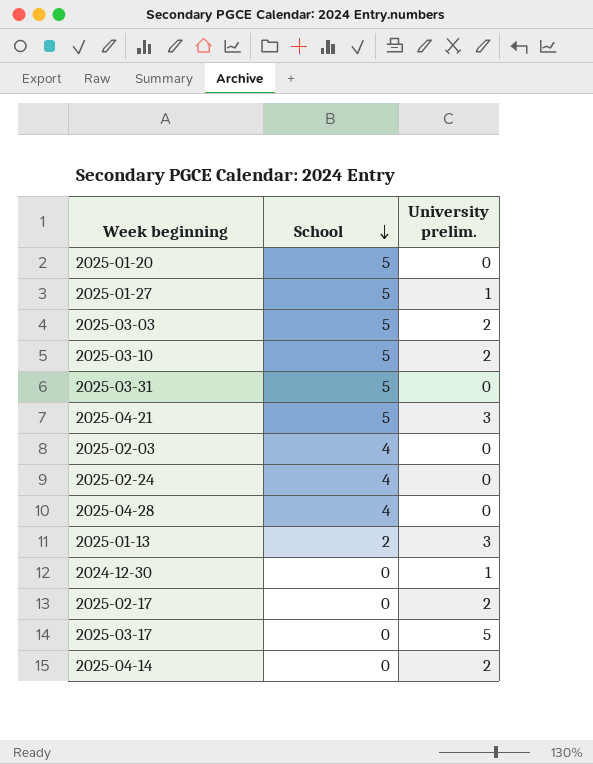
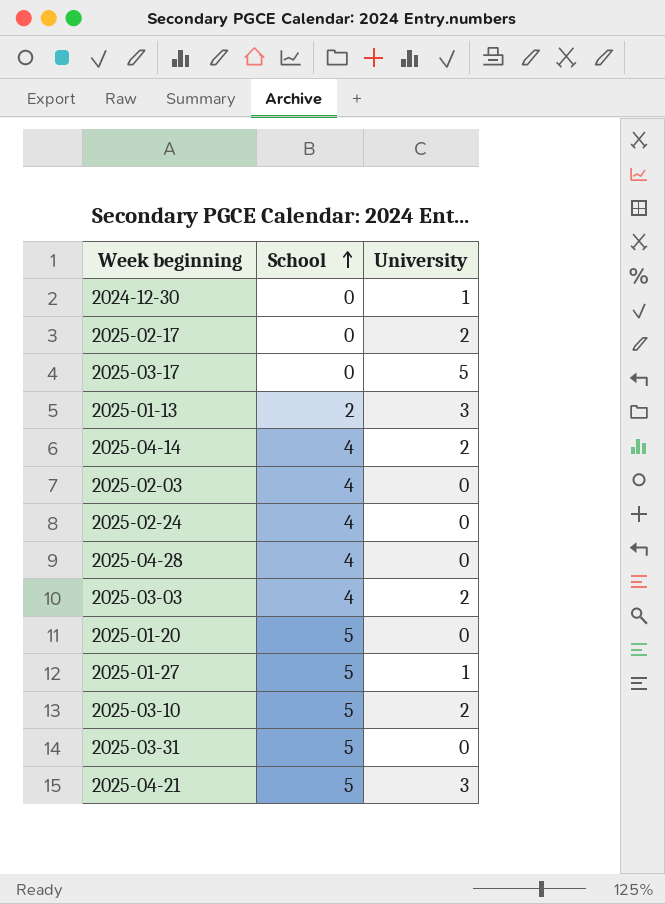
row order: School descending -> School ascending
column name: University prelim. -> University
2025-04-14 | School: 0 -> 4
2025-03-03 | School: 5 -> 4

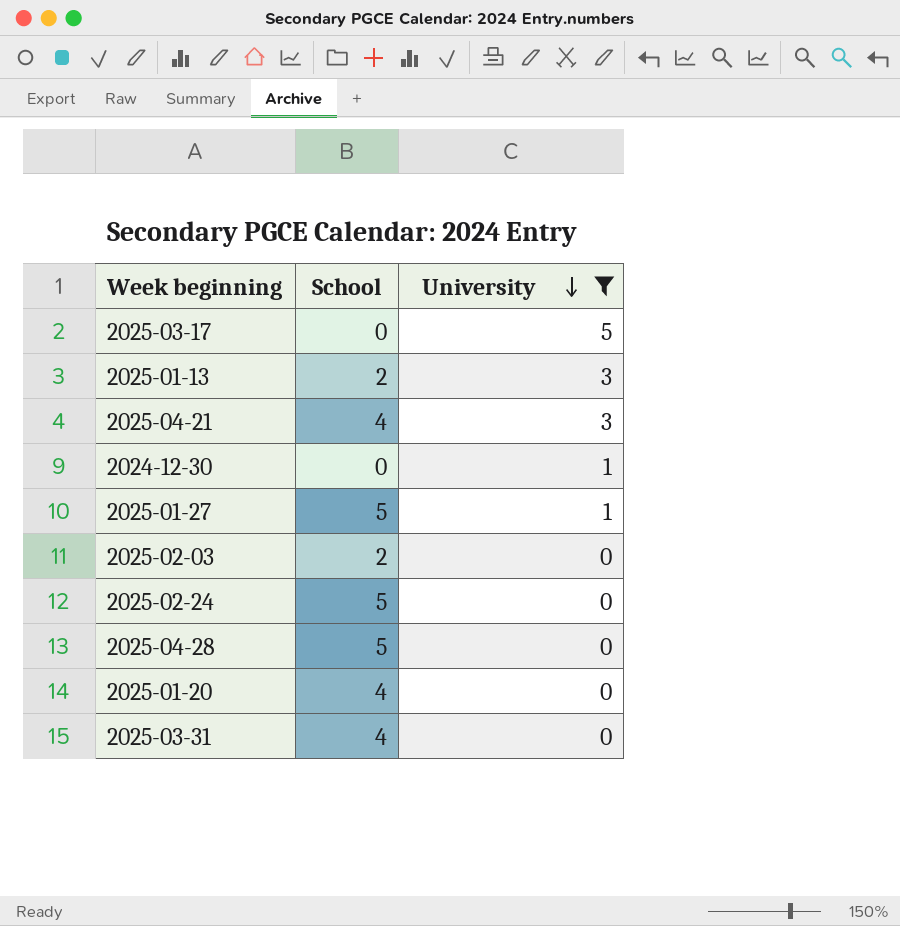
filter: none -> University != 2
row order: School ascending -> University descending
2025-04-21 | School: 5 -> 4
2025-02-03 | School: 4 -> 2
2025-02-24 | School: 4 -> 5
2025-04-28 | School: 4 -> 5
2025-01-20 | School: 5 -> 4
2025-03-31 | School: 5 -> 4

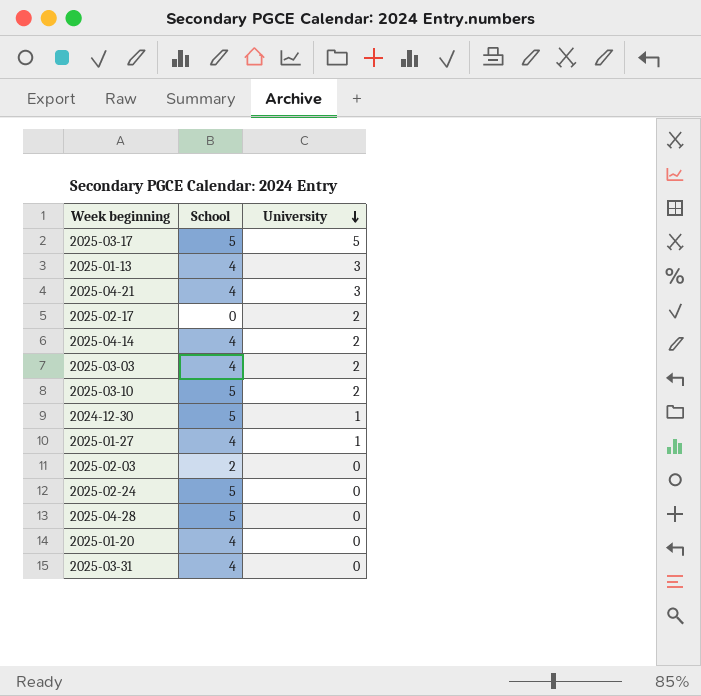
filter: University != 2 -> none
2025-03-17 | School: 0 -> 5
2025-01-13 | School: 2 -> 4
2024-12-30 | School: 0 -> 5
2025-01-27 | School: 5 -> 4

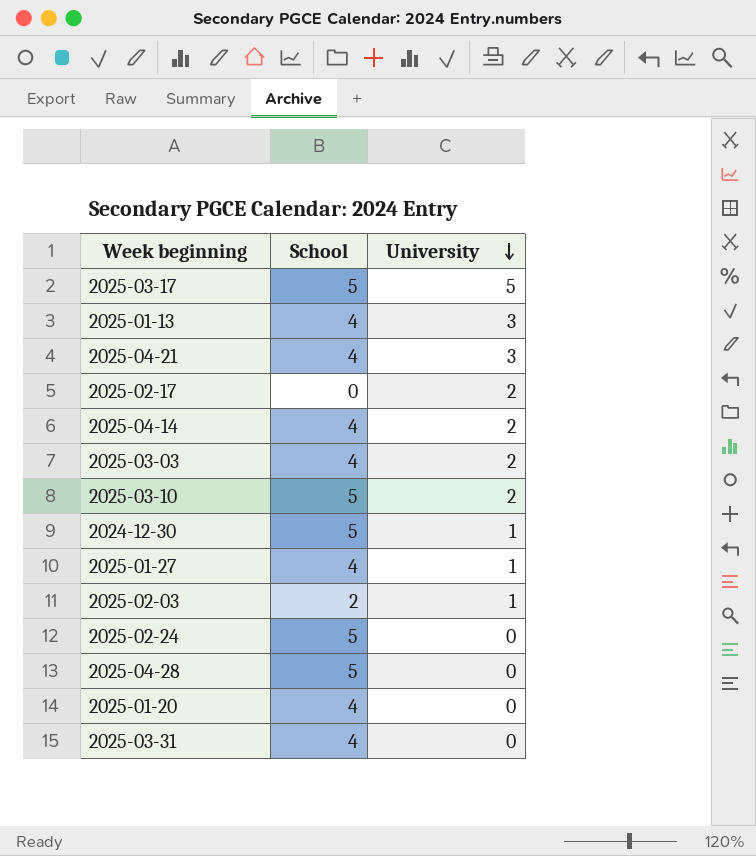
2025-02-03 | University: 0 -> 1

